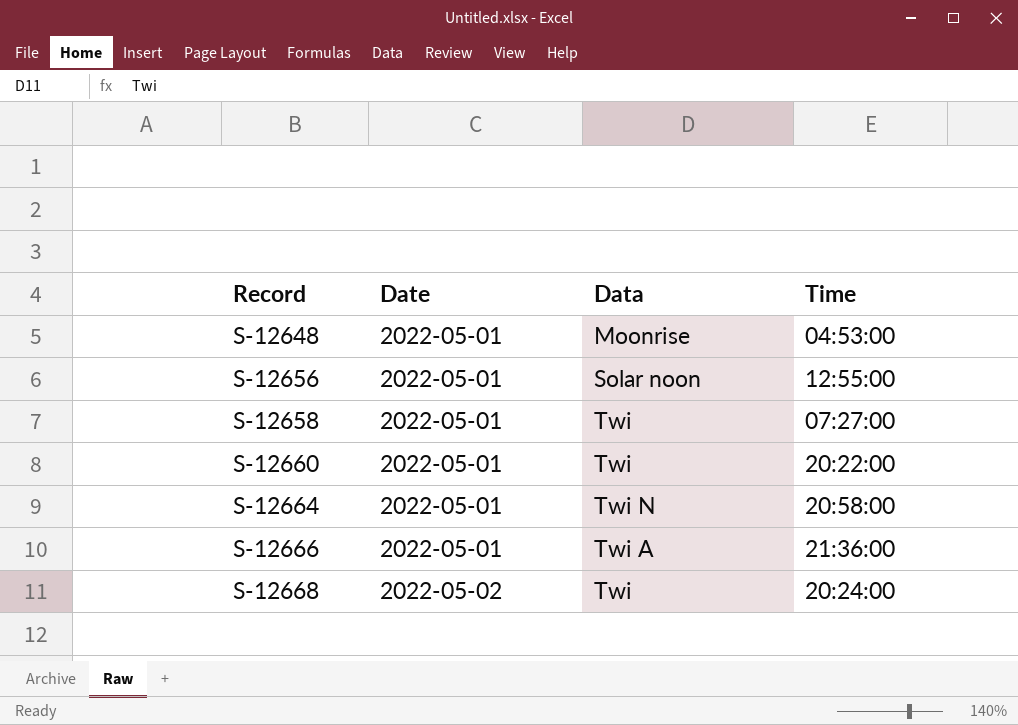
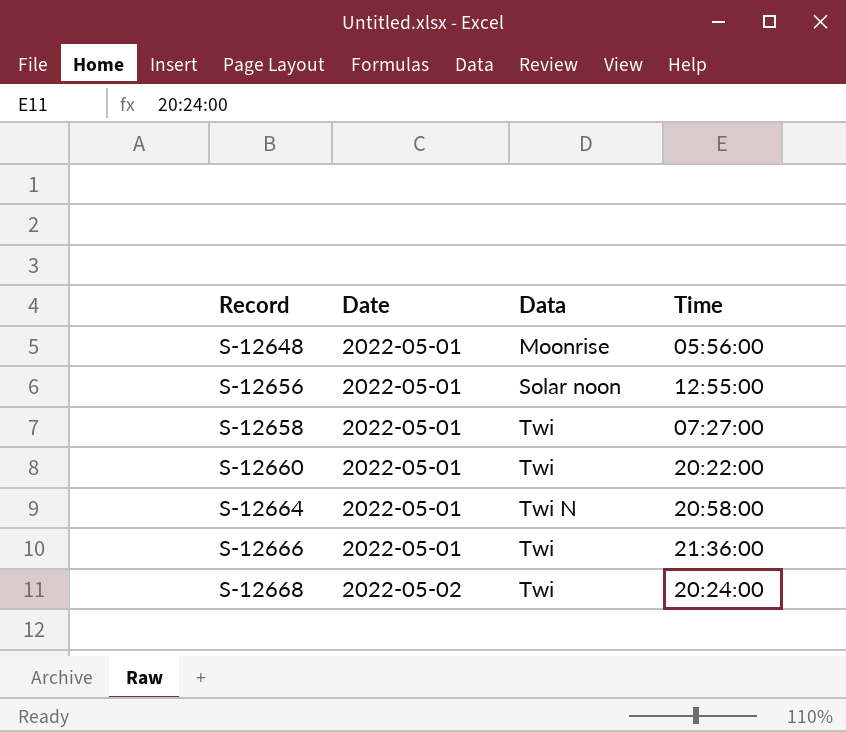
S-12648 | Time: 04:53:00 -> 05:56:00
S-12666 | Data: Twi A -> Twi

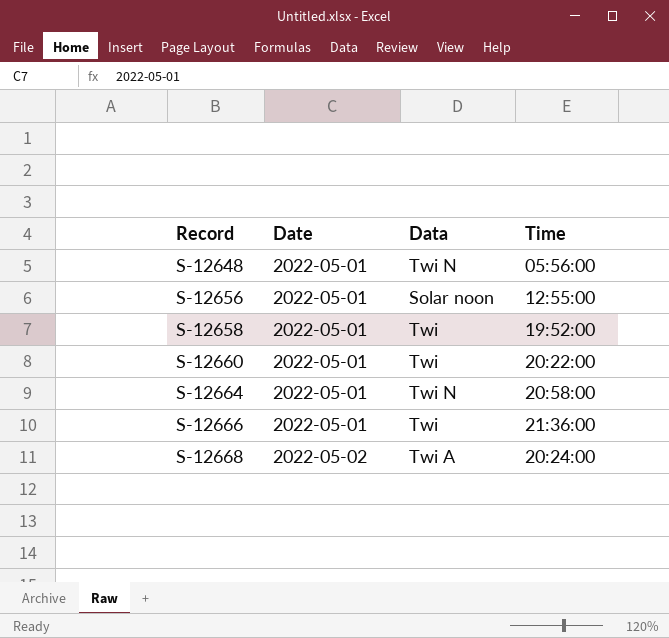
S-12648 | Data: Moonrise -> Twi N
S-12658 | Time: 07:27:00 -> 19:52:00
S-12668 | Data: Twi -> Twi A

